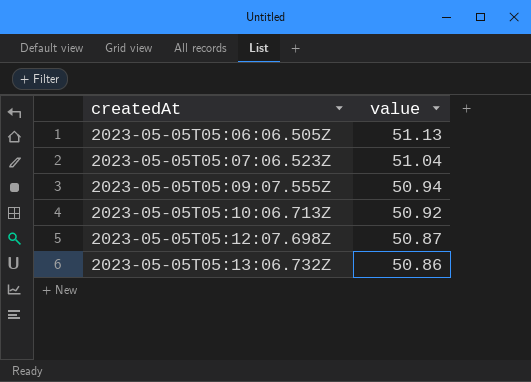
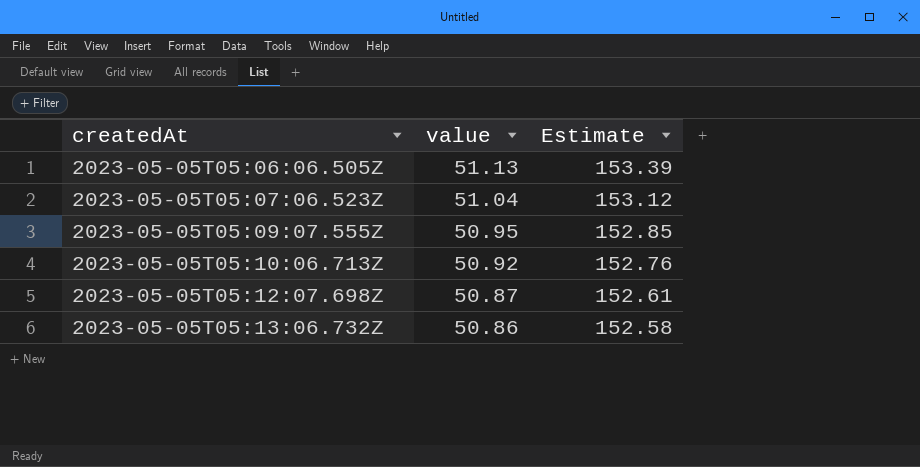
column Estimate | formula: none -> [value] * 3
2023-05-05T05:09:07.555Z | value: 50.94 -> 50.95

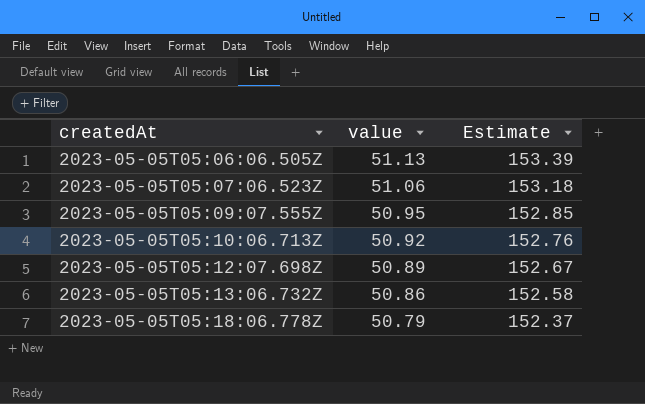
2023-05-05T05:07:06.523Z | value: 51.04 -> 51.06
2023-05-05T05:07:06.523Z | Estimate: 153.12 -> 153.18
2023-05-05T05:12:07.698Z | value: 50.87 -> 50.89
2023-05-05T05:12:07.698Z | Estimate: 152.61 -> 152.67
row 2023-05-05T05:18:06.778Z: none -> 50.79 | 152.37

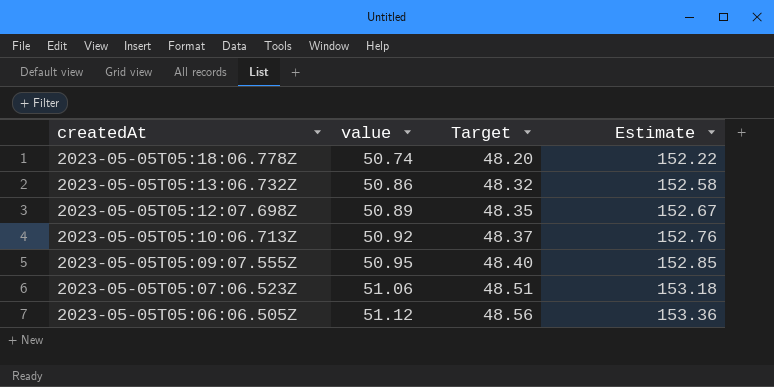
row order: createdAt ascending -> createdAt descending
column Target | formula: none -> [value] * 0.95
2023-05-05T05:18:06.778Z | value: 50.79 -> 50.74
2023-05-05T05:18:06.778Z | Estimate: 152.37 -> 152.22
2023-05-05T05:06:06.505Z | value: 51.13 -> 51.12
2023-05-05T05:06:06.505Z | Estimate: 153.39 -> 153.36

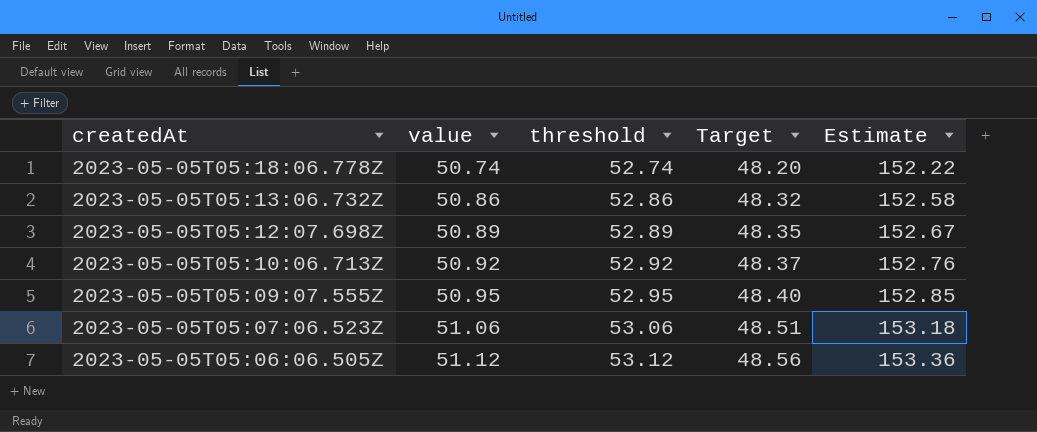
column threshold | formula: none -> [value] + 2

